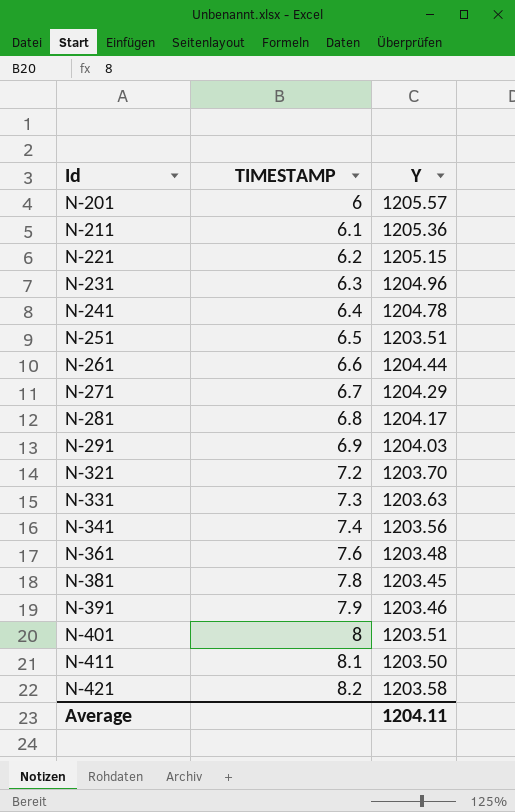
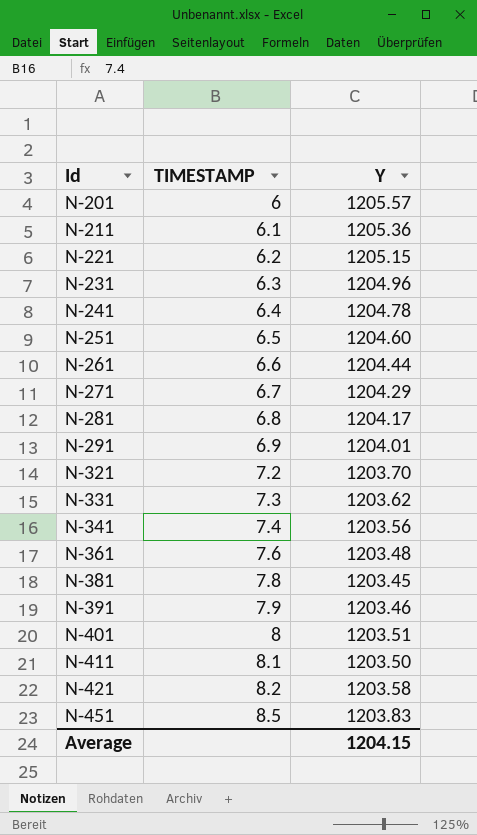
N-251 | Y: 1203.51 -> 1204.60
N-291 | Y: 1204.03 -> 1204.01
N-331 | Y: 1203.63 -> 1203.62
row N-451: none -> 8.5 | 1203.83
Average | Y: 1204.11 -> 1204.15

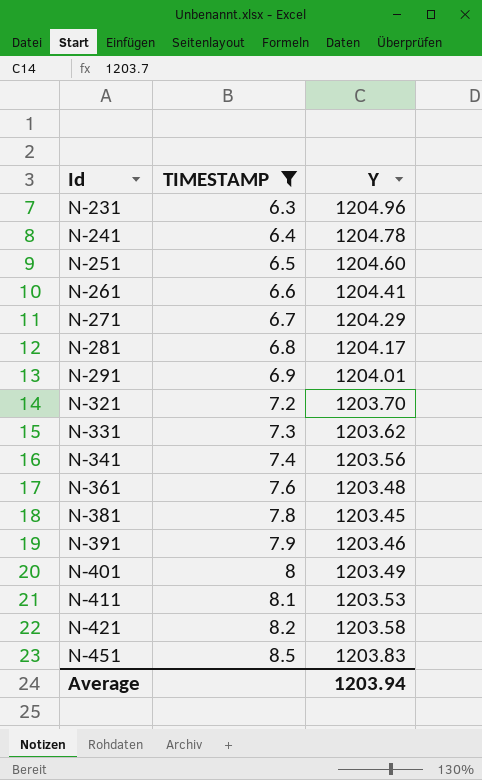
filter: none -> TIMESTAMP >= 6.3
N-261 | Y: 1204.44 -> 1204.41
N-401 | Y: 1203.51 -> 1203.49
N-411 | Y: 1203.50 -> 1203.53
Average | Y: 1204.15 -> 1203.94

